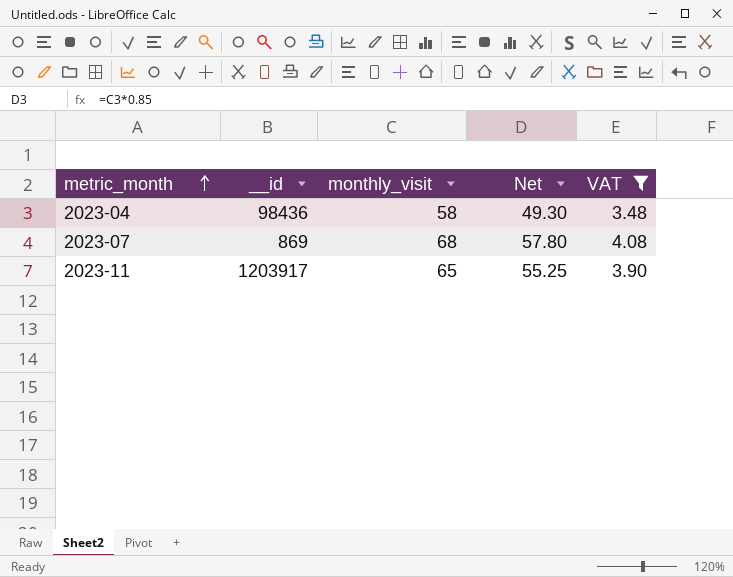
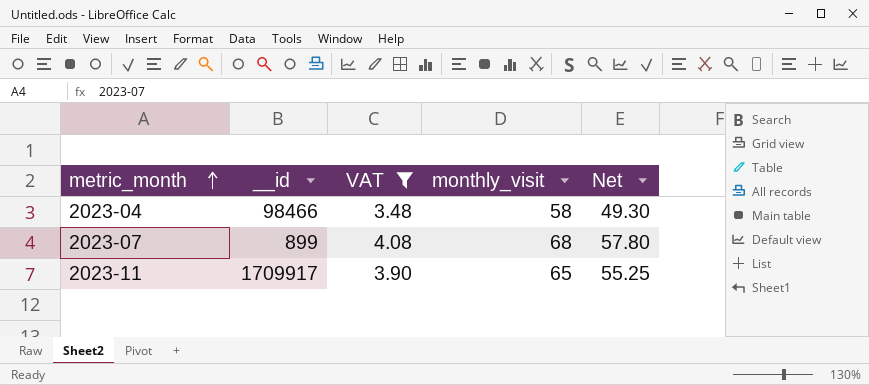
column VAT | position: 5 -> 3
2023-04 | __id: 98436 -> 98466
2023-07 | __id: 869 -> 899
2023-11 | __id: 1203917 -> 1709917

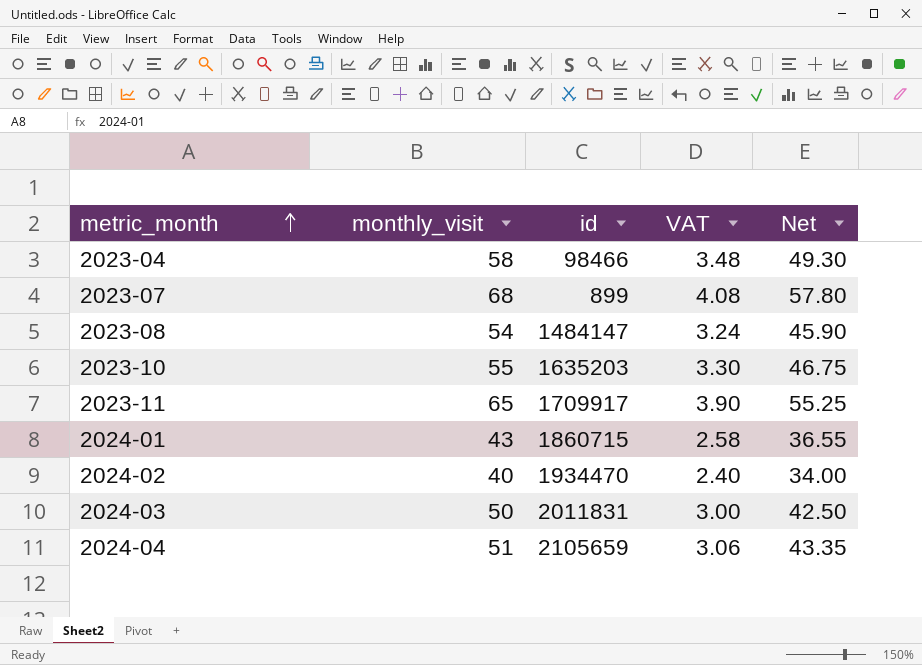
filter: VAT >= 3.48 -> none
column monthly_visit | position: 4 -> 2
column name: __id -> id

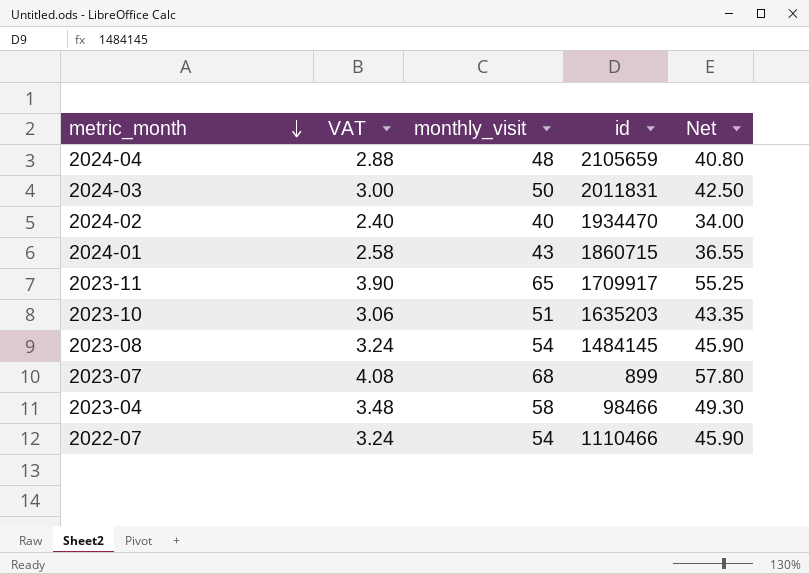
row order: metric_month ascending -> metric_month descending
column VAT | position: 4 -> 2
2024-04 | VAT: 3.06 -> 2.88
2024-04 | monthly_visit: 51 -> 48
2024-04 | Net: 43.35 -> 40.80
2023-10 | VAT: 3.30 -> 3.06
2023-10 | monthly_visit: 55 -> 51
2023-10 | Net: 46.75 -> 43.35
2023-08 | id: 1484147 -> 1484145
row 2022-07: none -> 3.24 | 54 | 1110466 | 45.90

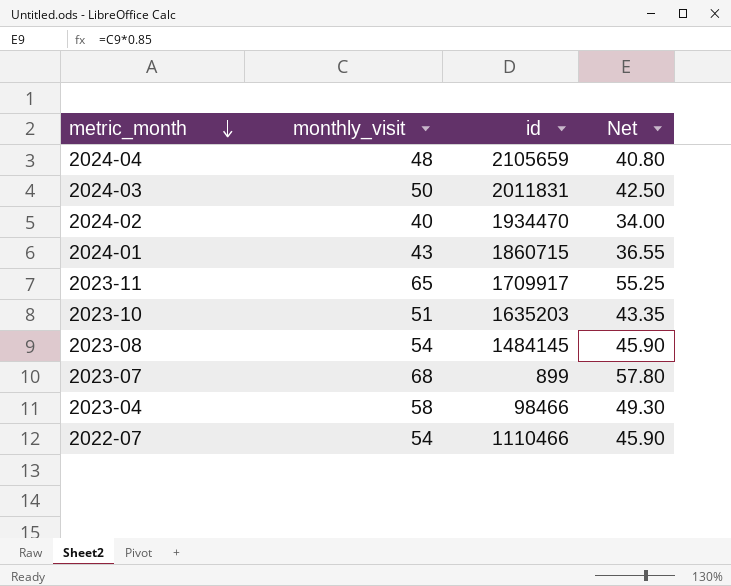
column VAT | formula: [monthly_visit] * 0.06 -> none

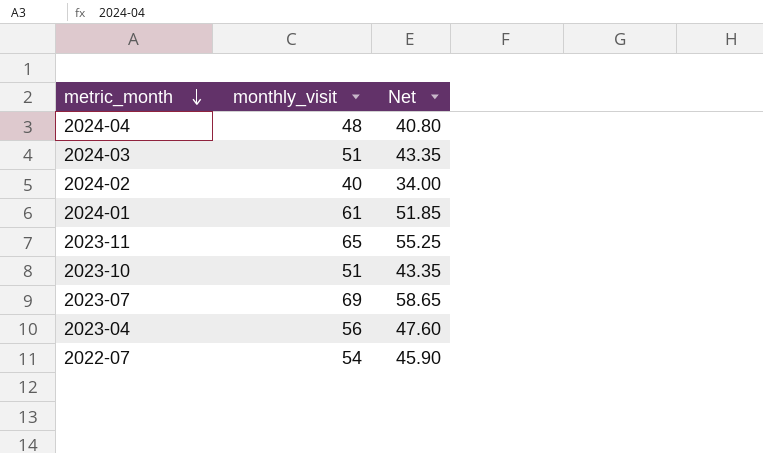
column id | position: 3 -> none
row 2023-08: 54 | 1484145 | 45.90 -> none
2024-03 | monthly_visit: 50 -> 51
2024-03 | Net: 42.50 -> 43.35
2024-01 | monthly_visit: 43 -> 61
2024-01 | Net: 36.55 -> 51.85
2023-07 | monthly_visit: 68 -> 69
2023-07 | Net: 57.80 -> 58.65
2023-04 | monthly_visit: 58 -> 56
2023-04 | Net: 49.30 -> 47.60

